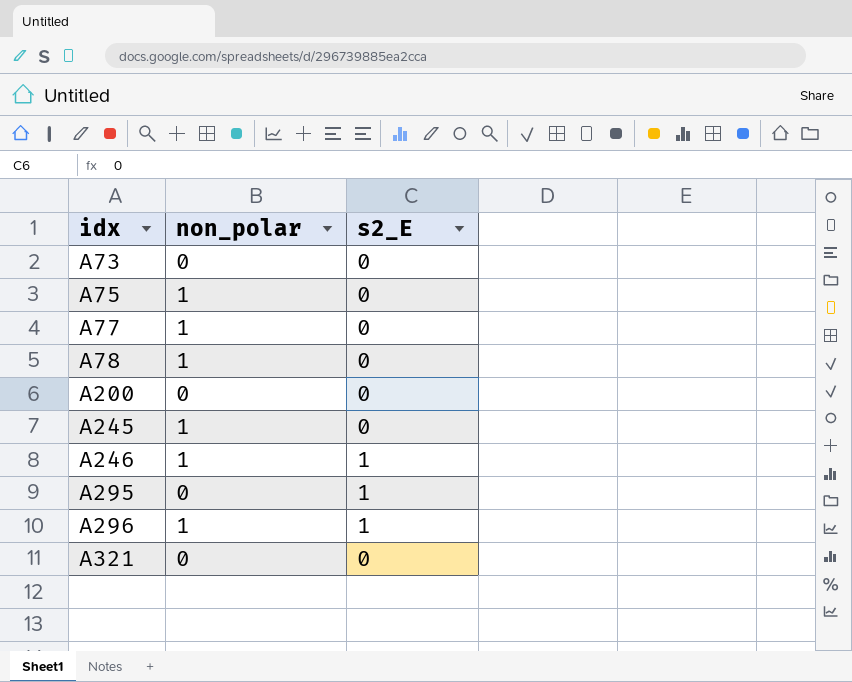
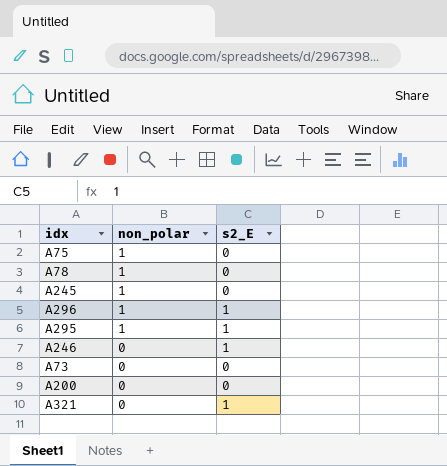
row order: idx ascending -> non_polar descending
row A77: 1 | 0 -> none
A295 | non_polar: 0 -> 1
A246 | non_polar: 1 -> 0
A321 | s2_E: 0 -> 1

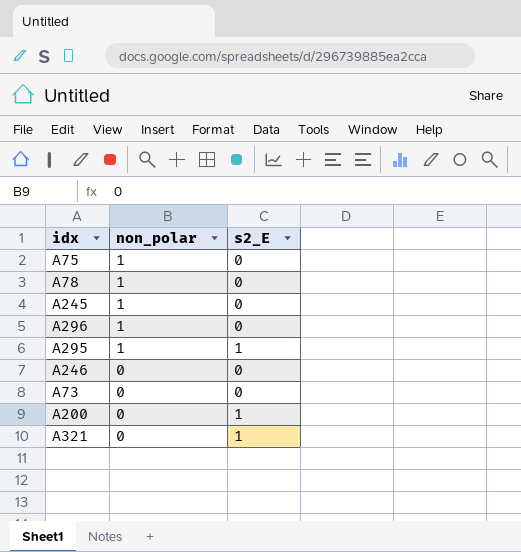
A296 | s2_E: 1 -> 0
A246 | s2_E: 1 -> 0
A200 | s2_E: 0 -> 1

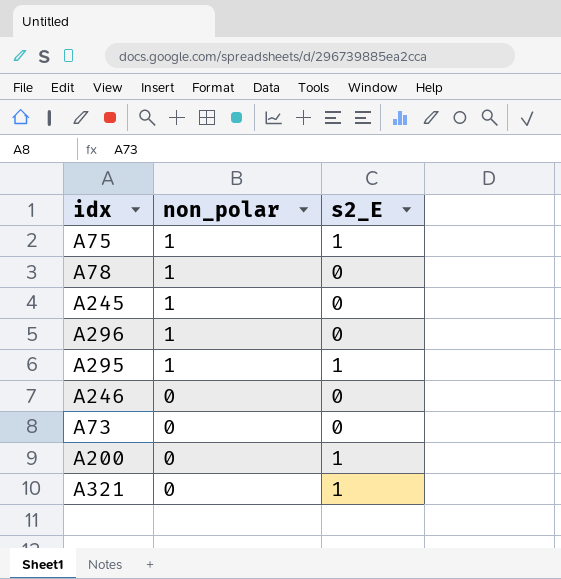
A75 | s2_E: 0 -> 1

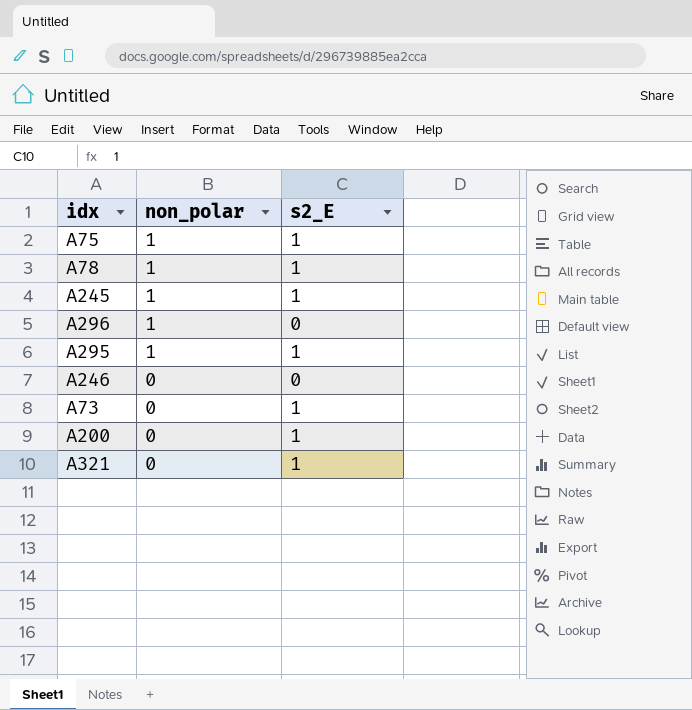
A78 | s2_E: 0 -> 1
A245 | s2_E: 0 -> 1
A73 | s2_E: 0 -> 1

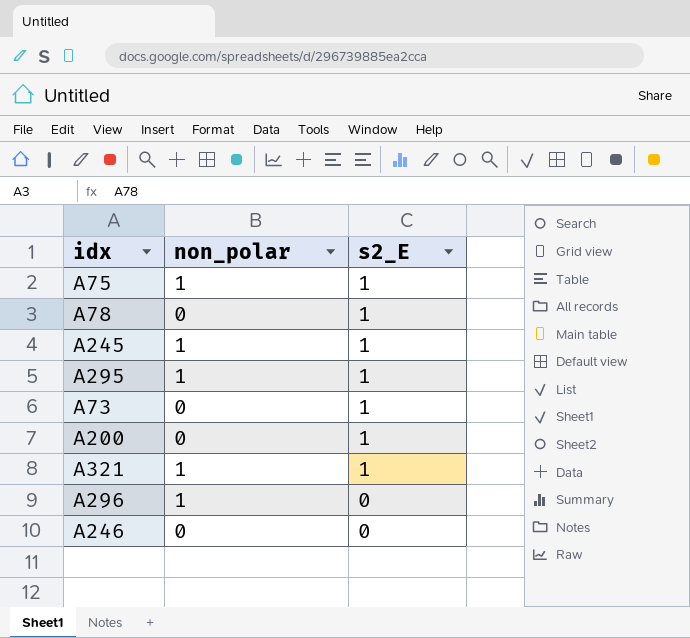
row order: non_polar descending -> s2_E descending
A78 | non_polar: 1 -> 0
A321 | non_polar: 0 -> 1

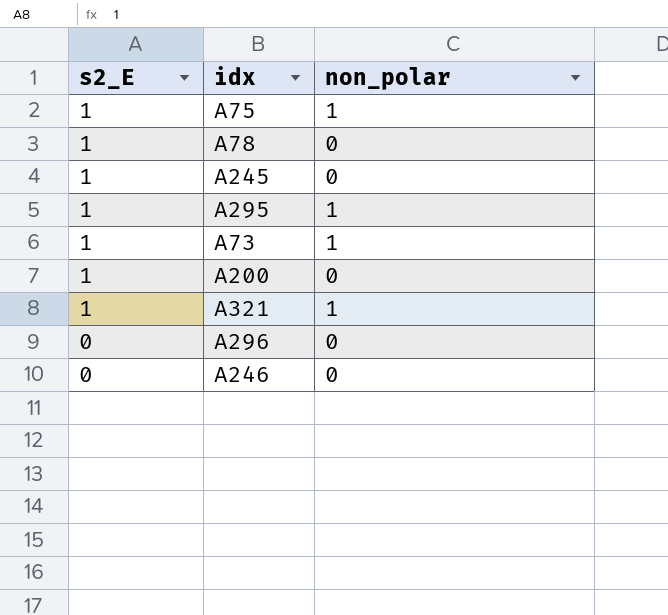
column s2_E | position: 3 -> 1
A245 | non_polar: 1 -> 0
A73 | non_polar: 0 -> 1
A296 | non_polar: 1 -> 0

